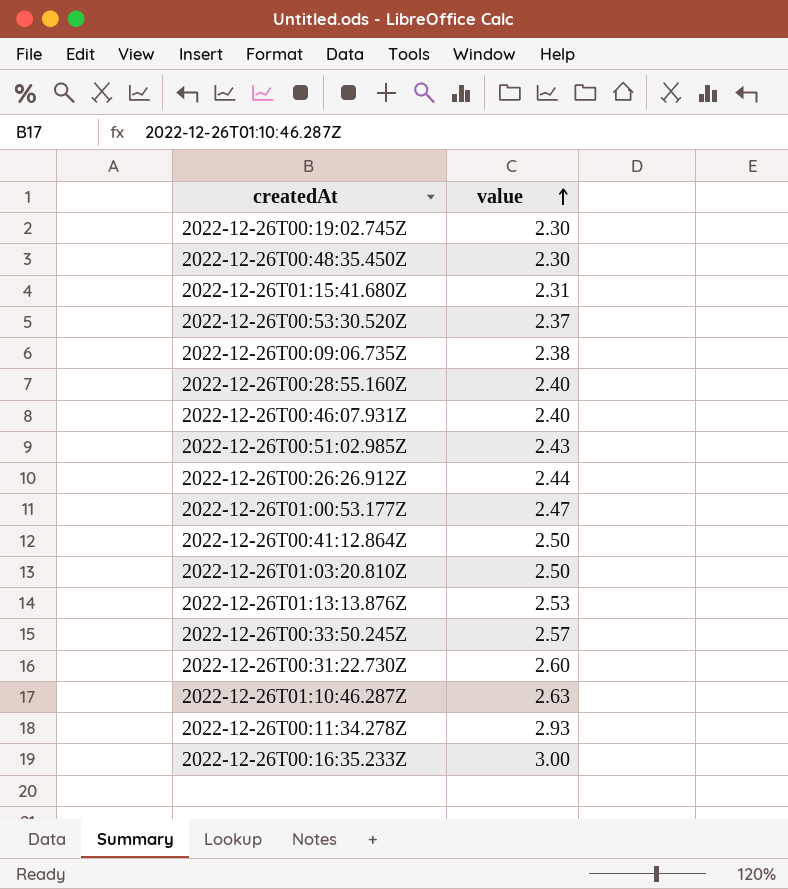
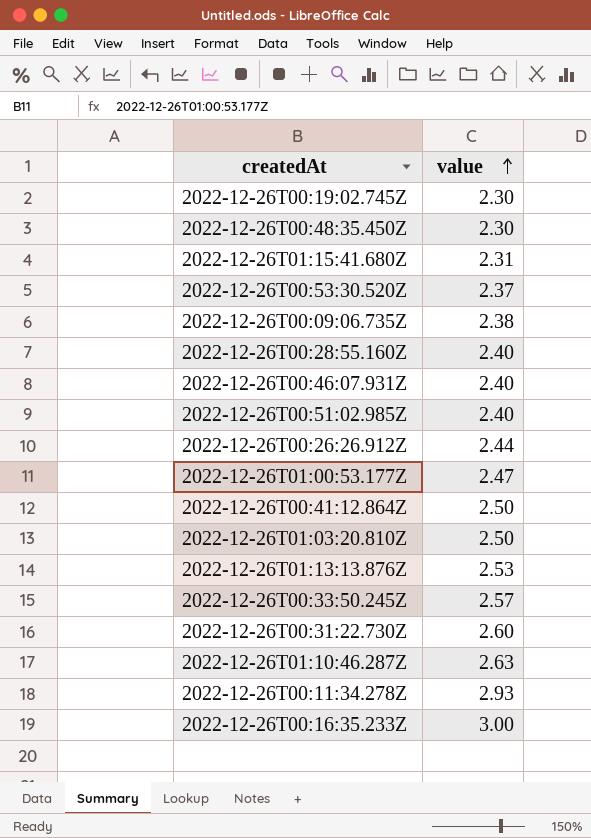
2022-12-26T00:51:02.985Z | value: 2.43 -> 2.40

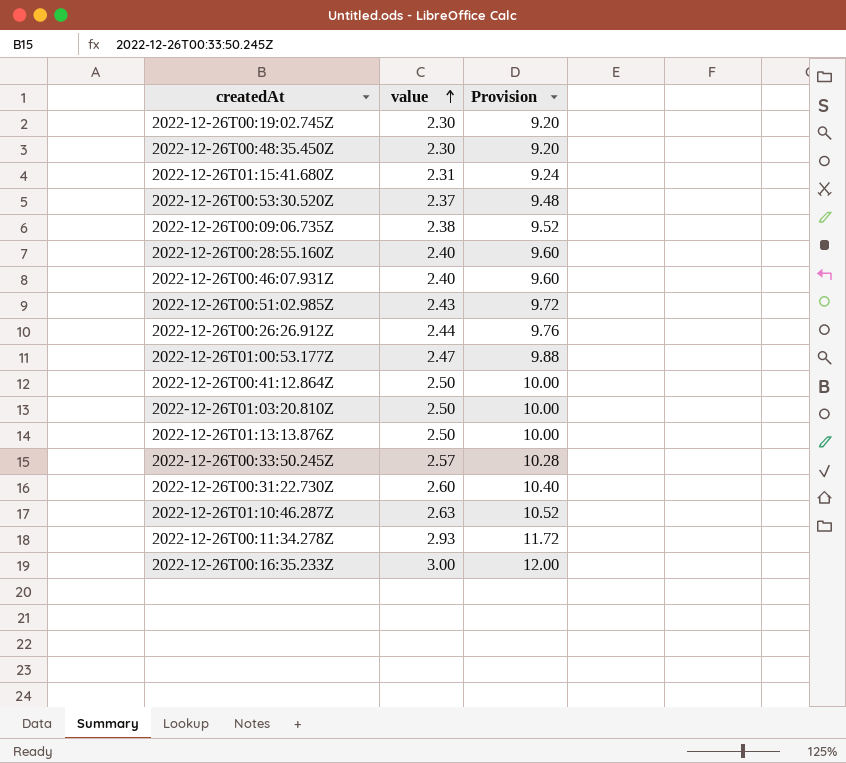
column Provision | formula: none -> [value] * 4
2022-12-26T00:51:02.985Z | value: 2.40 -> 2.43
2022-12-26T01:13:13.876Z | value: 2.53 -> 2.50

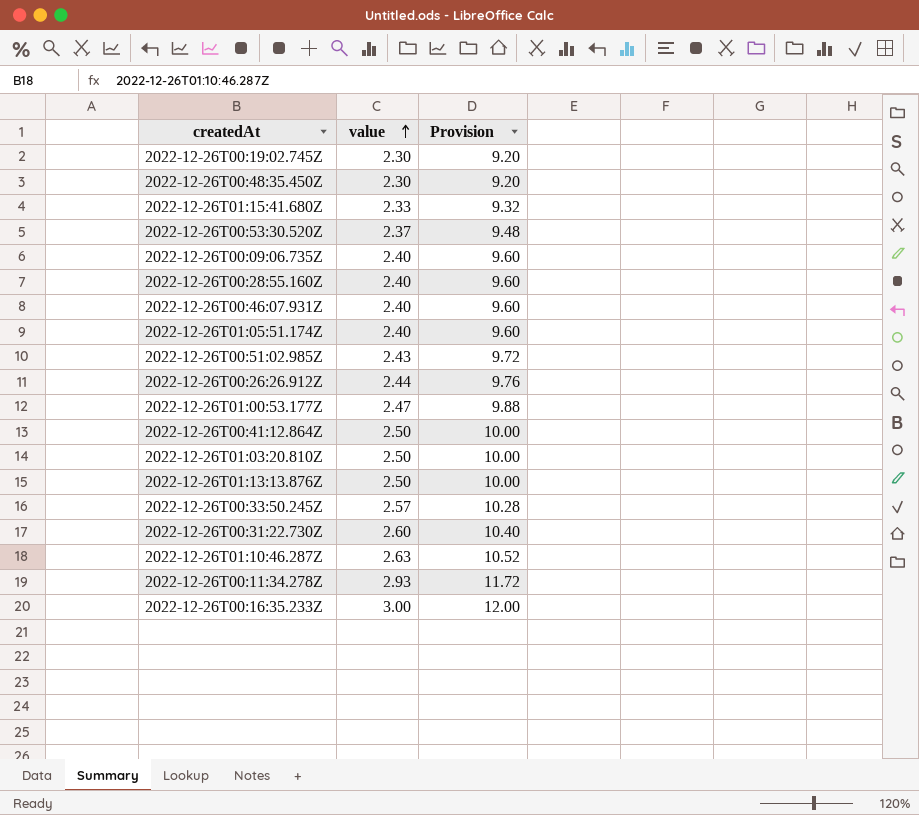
2022-12-26T01:15:41.680Z | value: 2.31 -> 2.33
2022-12-26T01:15:41.680Z | Provision: 9.24 -> 9.32
2022-12-26T00:09:06.735Z | value: 2.38 -> 2.40
2022-12-26T00:09:06.735Z | Provision: 9.52 -> 9.60
row 2022-12-26T01:05:51.174Z: none -> 2.40 | 9.60

